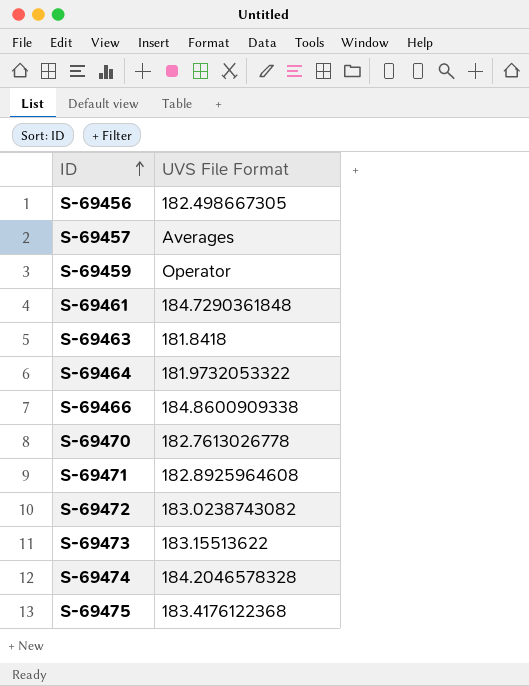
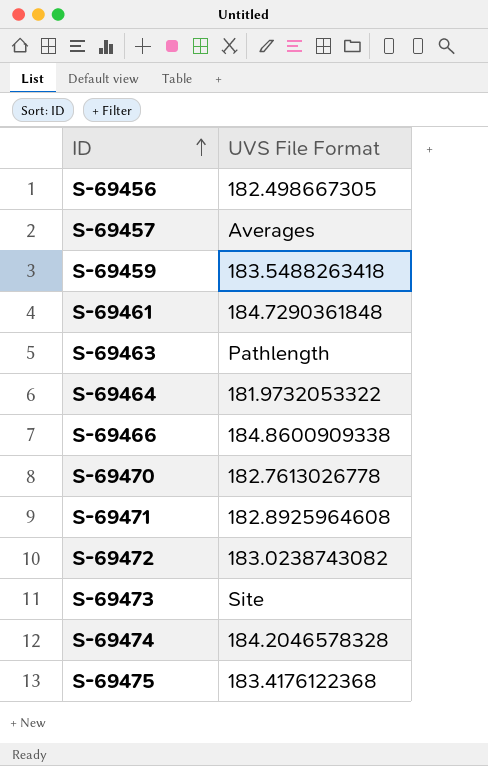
S-69459 | UVS File Format: Operator -> 183.5488263418
S-69463 | UVS File Format: 181.8418 -> Pathlength
S-69473 | UVS File Format: 183.15513622 -> Site

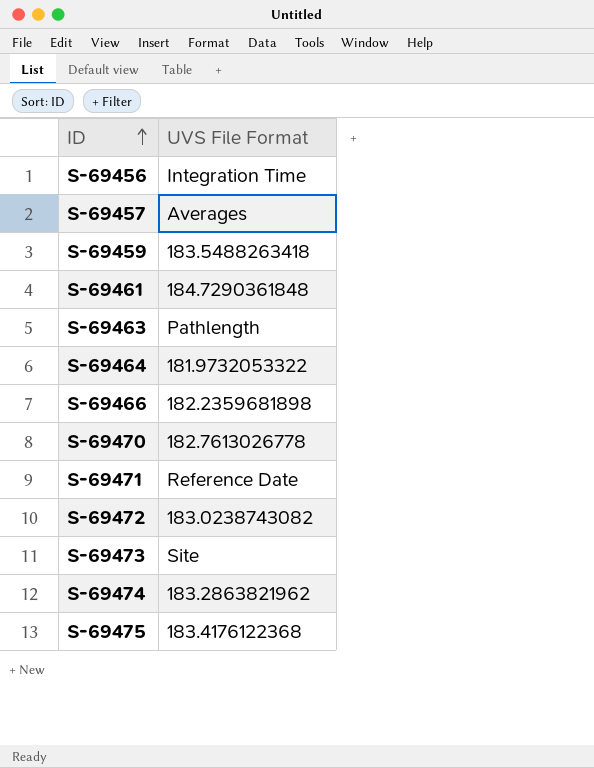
S-69456 | UVS File Format: 182.498667305 -> Integration Time
S-69466 | UVS File Format: 184.8600909338 -> 182.2359681898
S-69471 | UVS File Format: 182.8925964608 -> Reference Date
S-69474 | UVS File Format: 184.2046578328 -> 183.2863821962

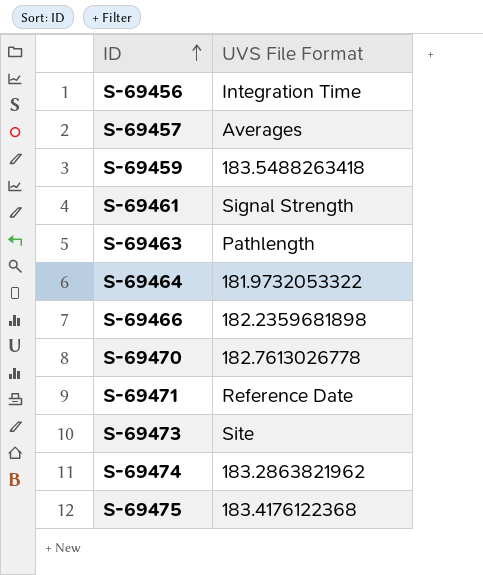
row S-69472: 183.0238743082 -> none
S-69461 | UVS File Format: 184.7290361848 -> Signal Strength

